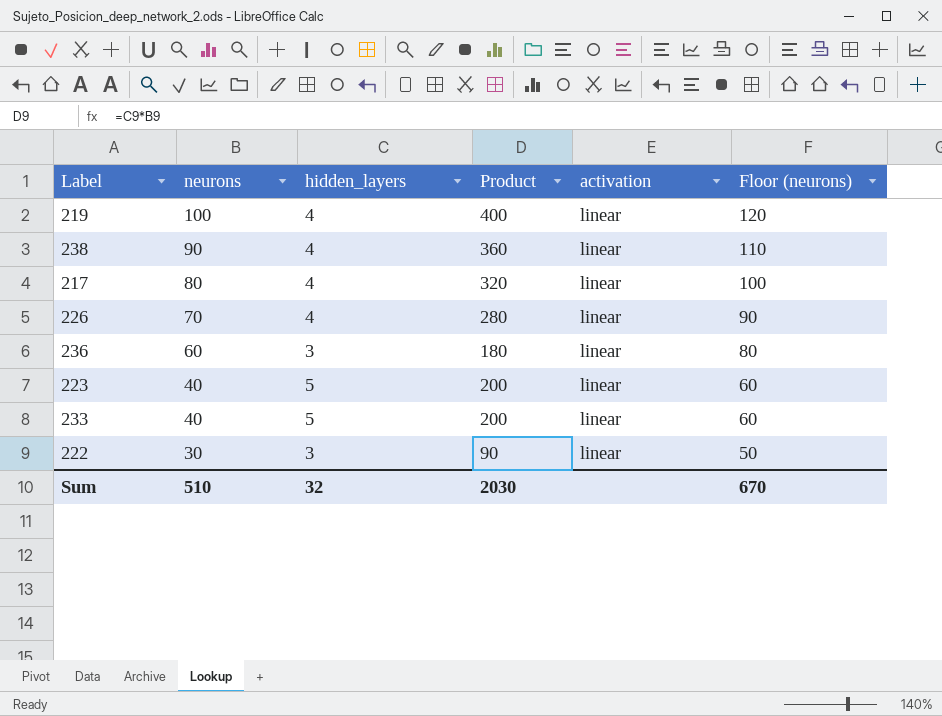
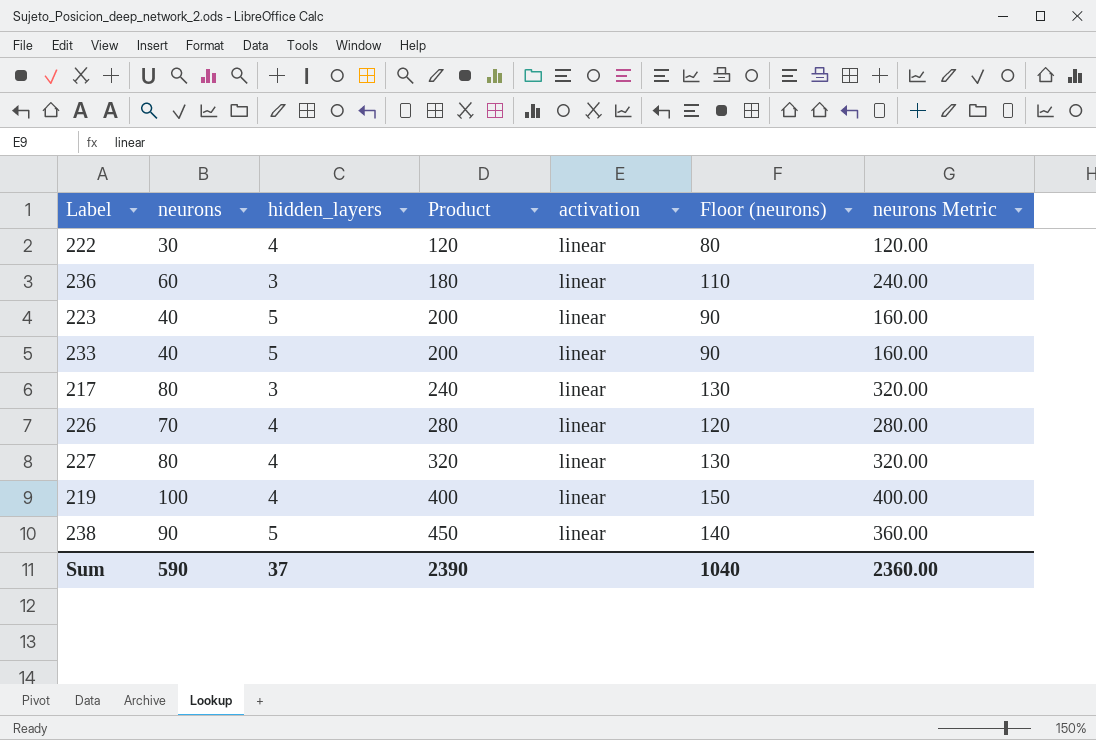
row order: neurons descending -> Product ascending
column Floor (neurons) | formula: [neurons] + 20 -> [neurons] + 50
column neurons Metric | formula: none -> [neurons] * 4
222 | hidden_layers: 3 -> 4
222 | Product: 90 -> 120
217 | hidden_layers: 4 -> 3
217 | Product: 320 -> 240
row 227: none -> 80 | 4 | 320 | linear | 130 | 320.00
238 | hidden_layers: 4 -> 5
238 | Product: 360 -> 450
Sum | neurons: 510 -> 590
Sum | hidden_layers: 32 -> 37
Sum | Product: 2030 -> 2390
Sum | Floor (neurons): 670 -> 1040

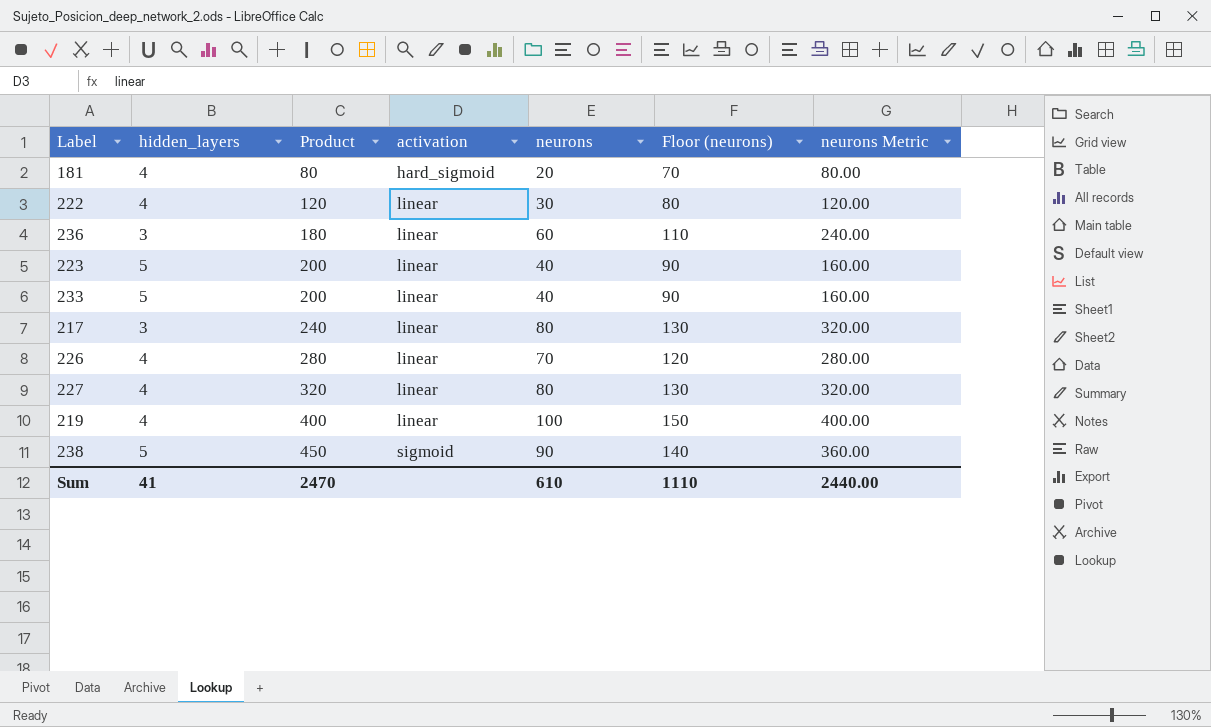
column neurons | position: 2 -> 5
row 181: none -> 4 | 80 | hard_sigmoid | 20 | 70 | 80.00
238 | activation: linear -> sigmoid
Sum | hidden_layers: 37 -> 41
Sum | Product: 2390 -> 2470
Sum | neurons: 590 -> 610
Sum | Floor (neurons): 1040 -> 1110
Sum | neurons Metric: 2360.00 -> 2440.00

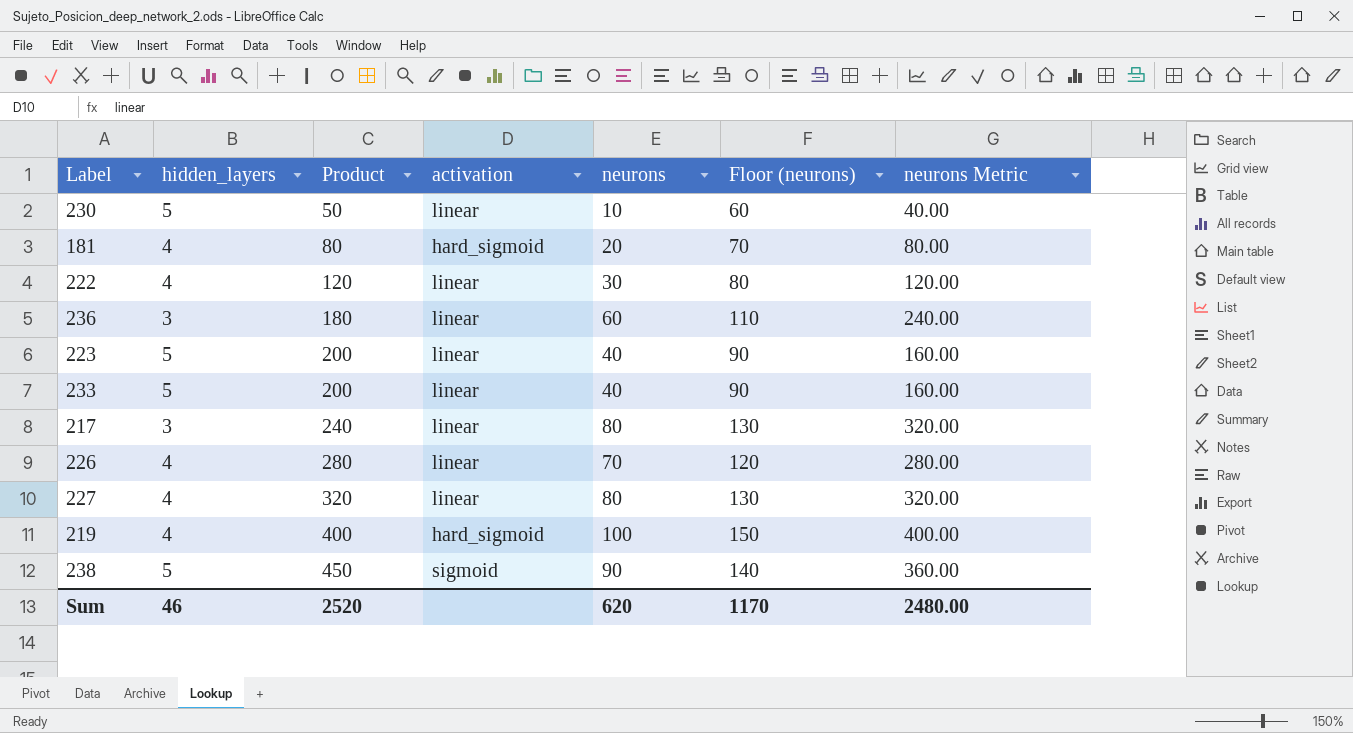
row 230: none -> 5 | 50 | linear | 10 | 60 | 40.00
219 | activation: linear -> hard_sigmoid
Sum | hidden_layers: 41 -> 46
Sum | Product: 2470 -> 2520
Sum | neurons: 610 -> 620
Sum | Floor (neurons): 1110 -> 1170
Sum | neurons Metric: 2440.00 -> 2480.00

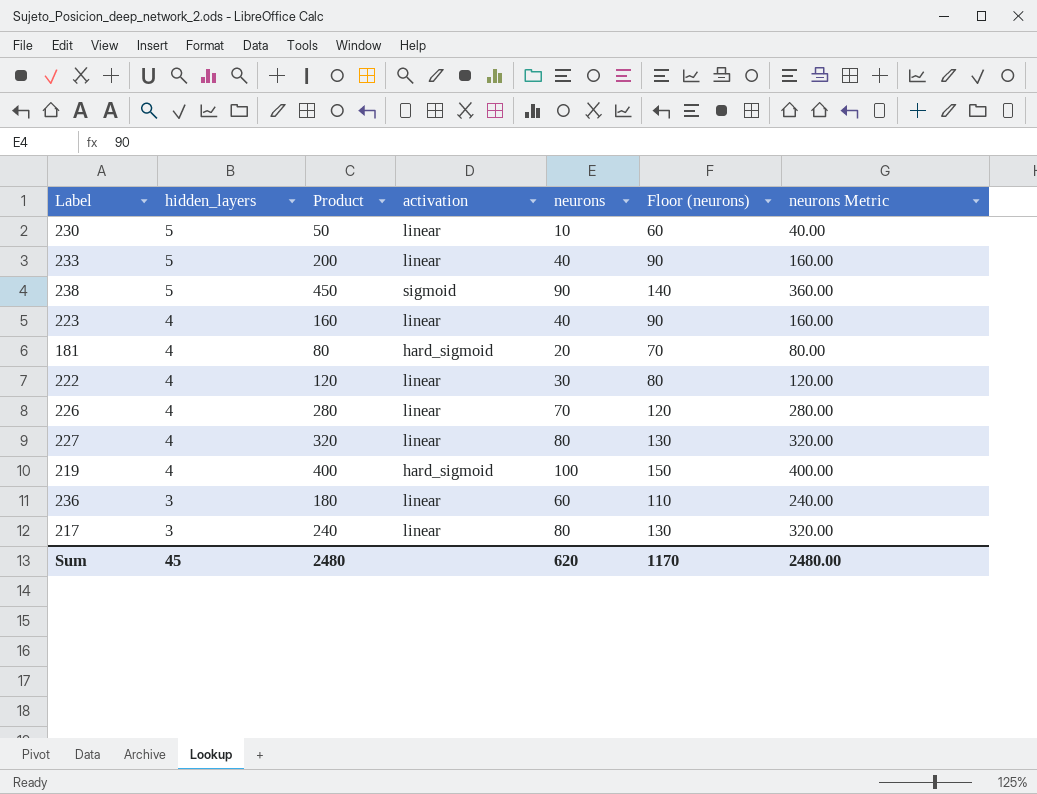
row order: Product ascending -> hidden_layers descending
223 | hidden_layers: 5 -> 4
223 | Product: 200 -> 160
Sum | hidden_layers: 46 -> 45
Sum | Product: 2520 -> 2480

